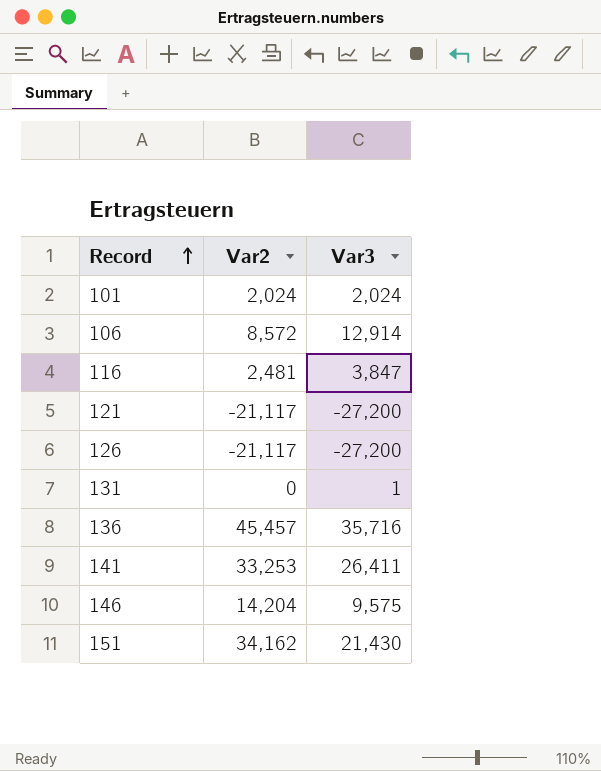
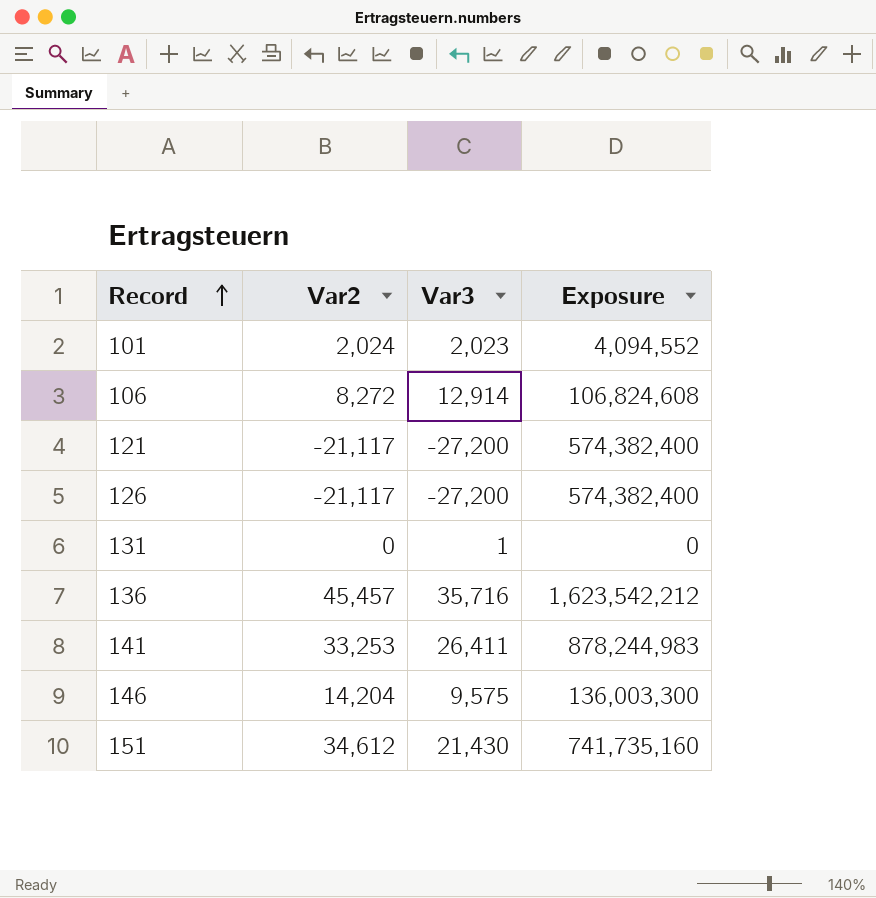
column Exposure | formula: none -> [Var2] * [Var3]
row 116: 2,481 | 3,847 -> none
101 | Var3: 2,024 -> 2,023
106 | Var2: 8,572 -> 8,272
151 | Var2: 34,162 -> 34,612

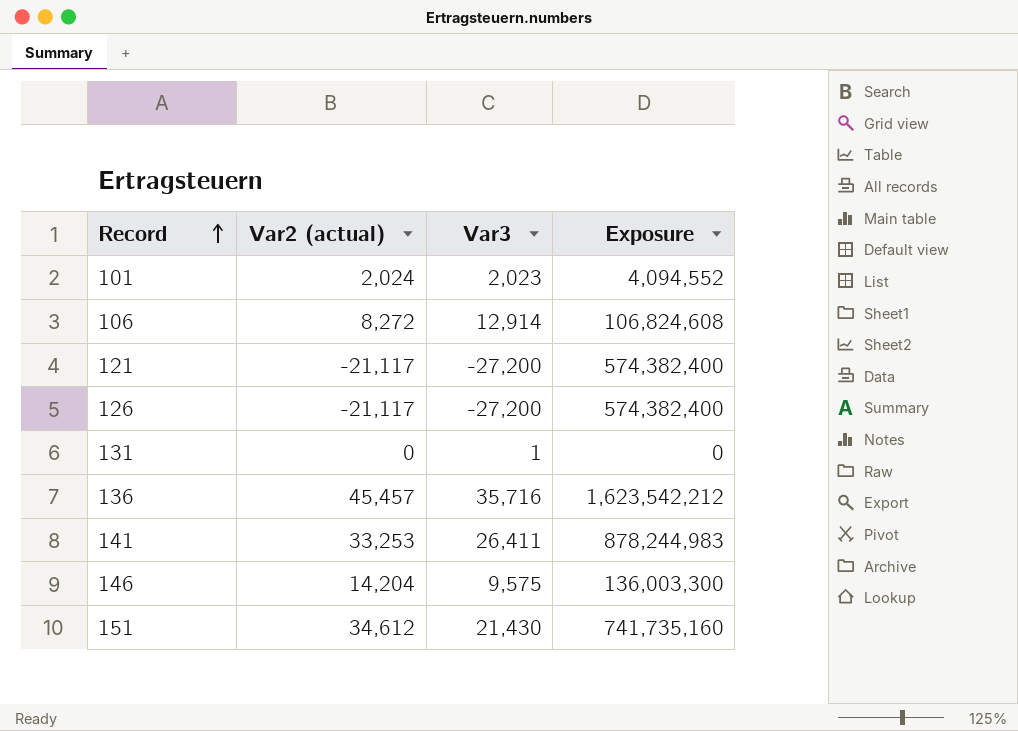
column name: Var2 -> Var2 (actual)

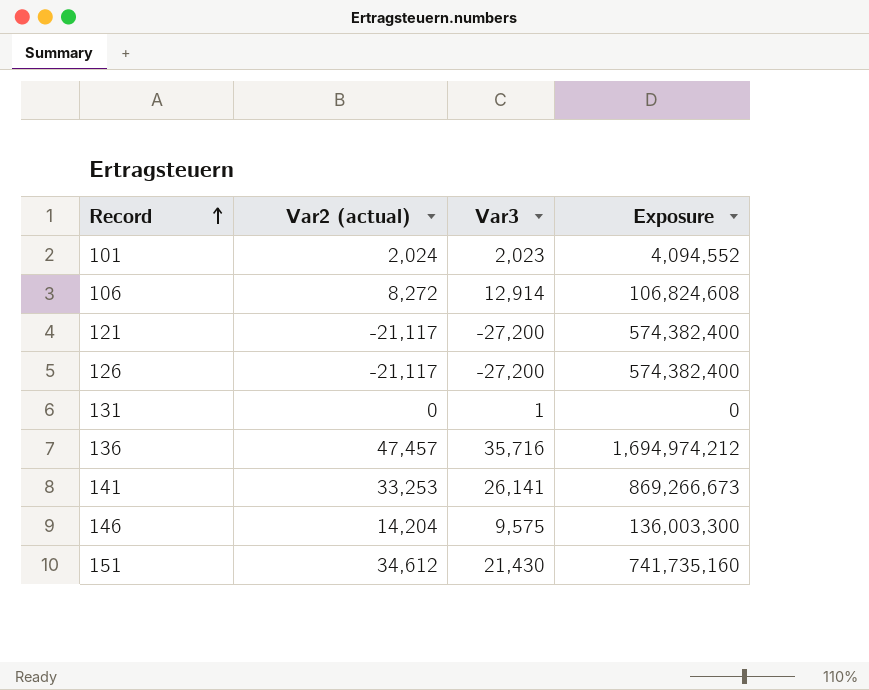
136 | Var2 (actual): 45,457 -> 47,457
136 | Exposure: 1,623,542,212 -> 1,694,974,212
141 | Var3: 26,411 -> 26,141
141 | Exposure: 878,244,983 -> 869,266,673

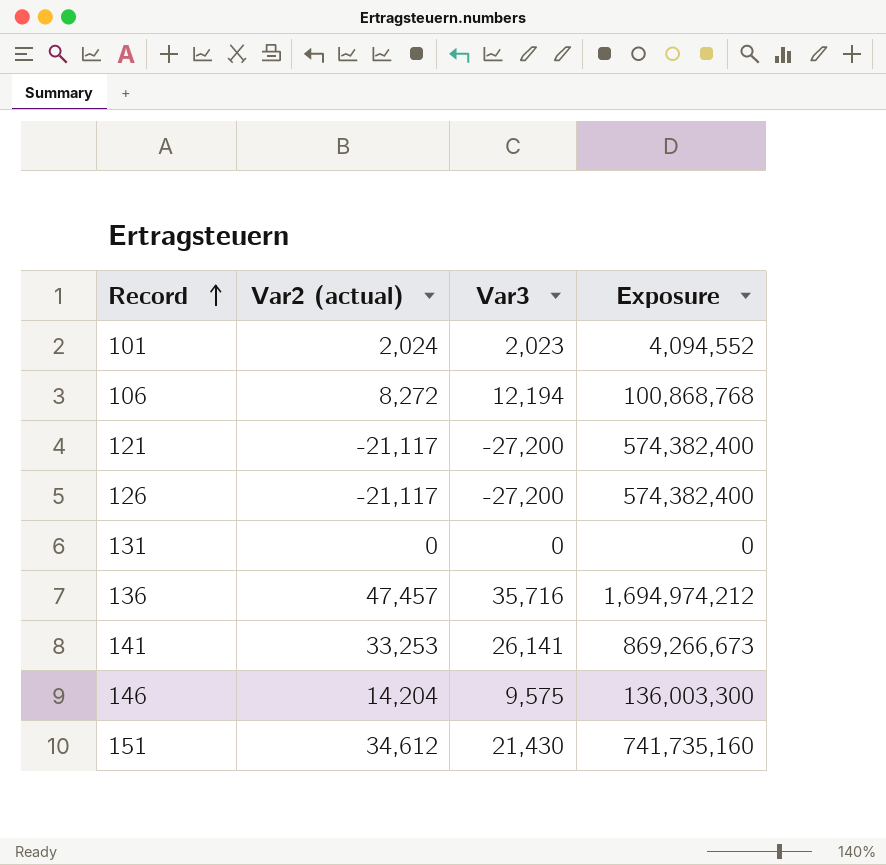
106 | Var3: 12,914 -> 12,194
106 | Exposure: 106,824,608 -> 100,868,768
131 | Var3: 1 -> 0

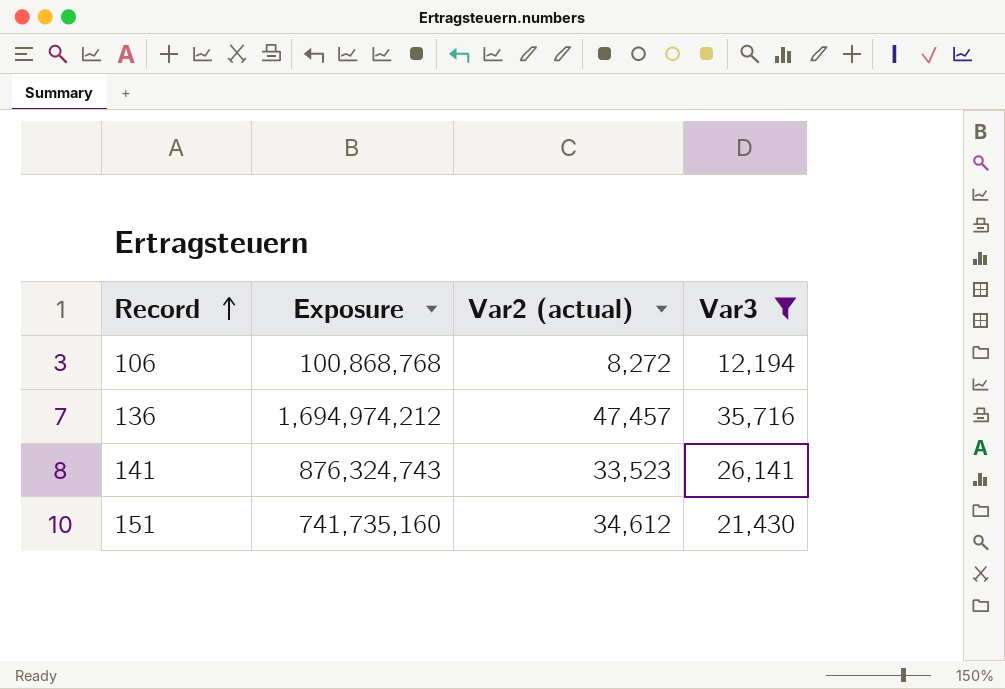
filter: none -> Var3 >= 12,194
column Exposure | position: 4 -> 2
141 | Exposure: 869,266,673 -> 876,324,743
141 | Var2 (actual): 33,253 -> 33,523

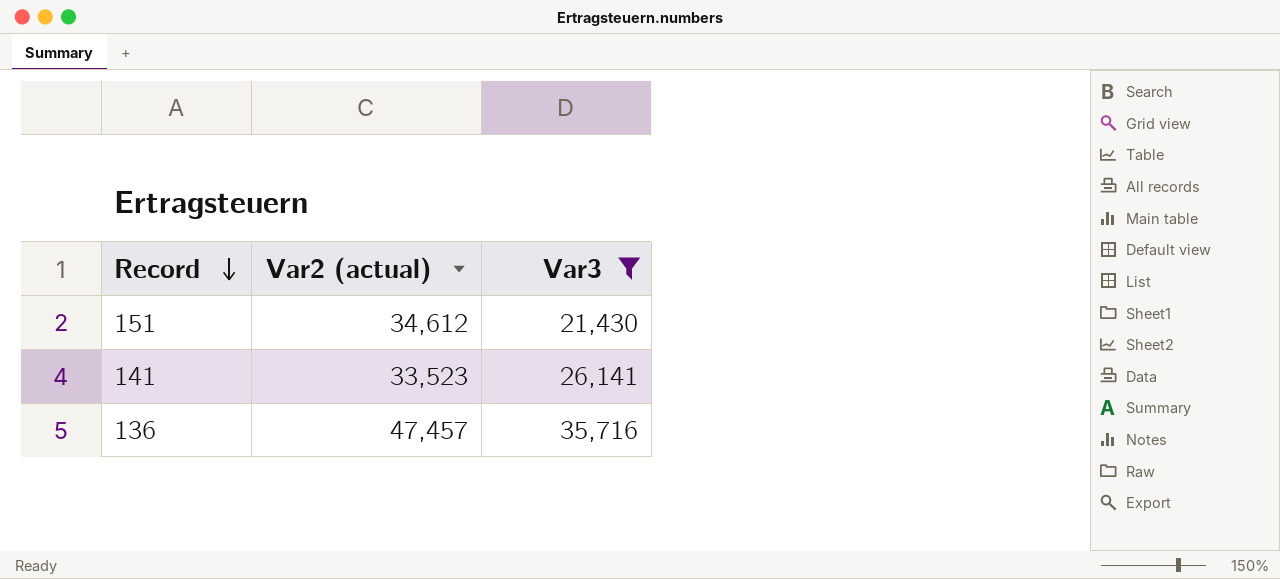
row order: Record ascending -> Record descending
column Exposure | formula: [Var2 (actual)] * [Var3] -> none
row 106: 100,868,768 | 8,272 | 12,194 -> none

